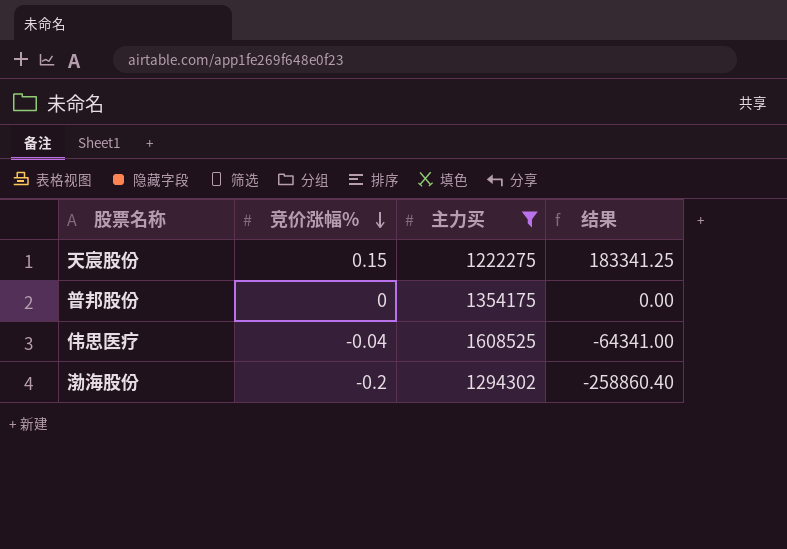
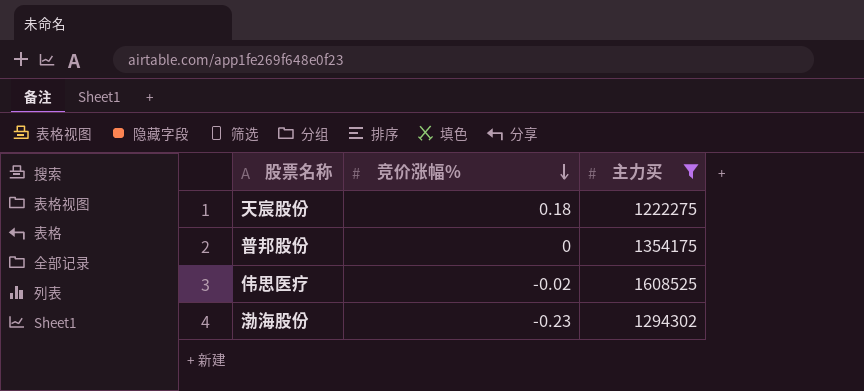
column 结果 | formula: [竞价涨幅%] * [主力买] -> none
天宸股份 | 竞价涨幅%: 0.15 -> 0.18
伟思医疗 | 竞价涨幅%: -0.04 -> -0.02
渤海股份 | 竞价涨幅%: -0.2 -> -0.23

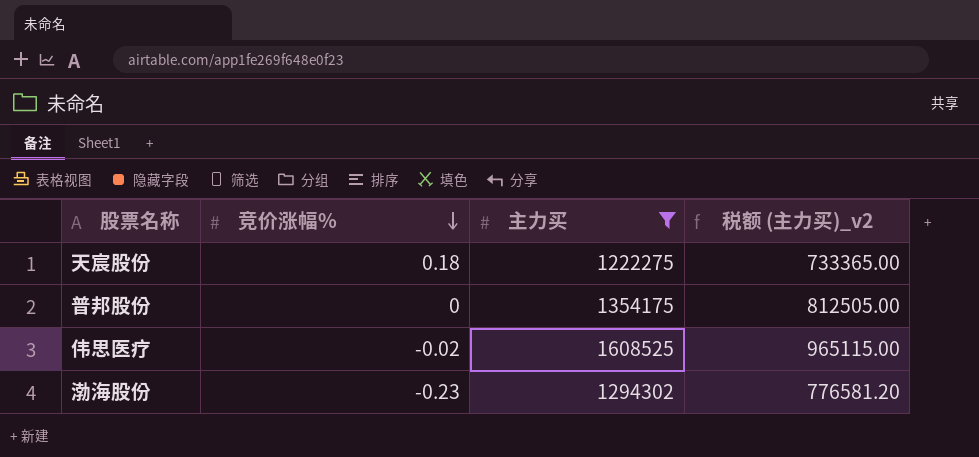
column 税额 (主力买)_v2 | formula: none -> [主力买] * 0.6

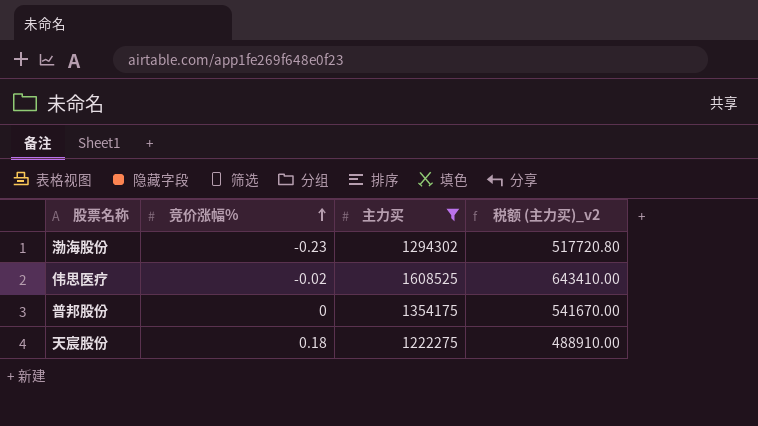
row order: 竞价涨幅% descending -> 竞价涨幅% ascending
column 税额 (主力买)_v2 | formula: [主力买] * 0.6 -> [主力买] * 0.4

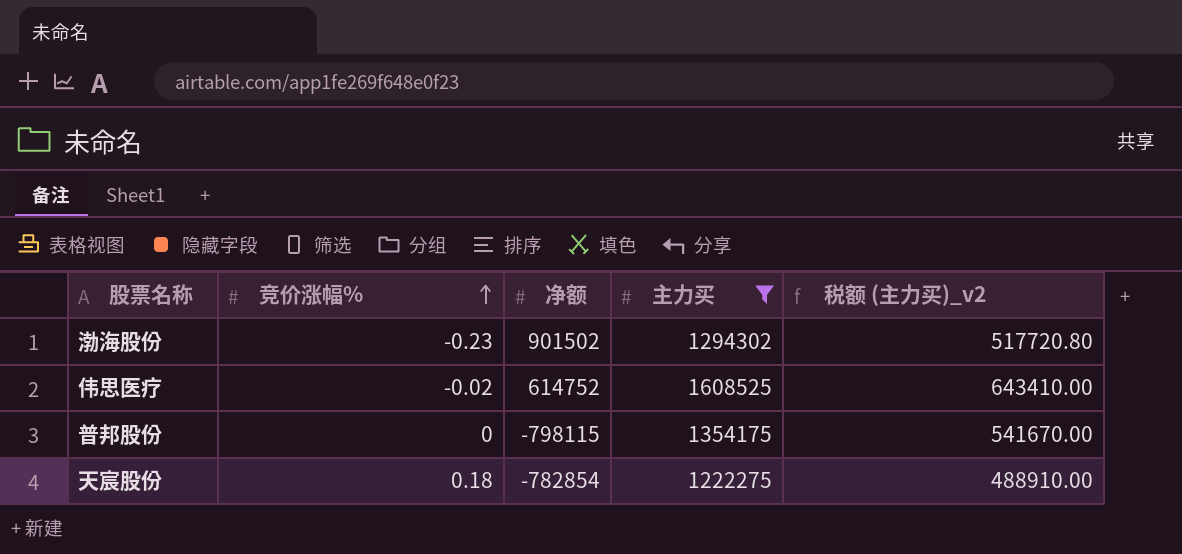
column 净额 | position: none -> 3

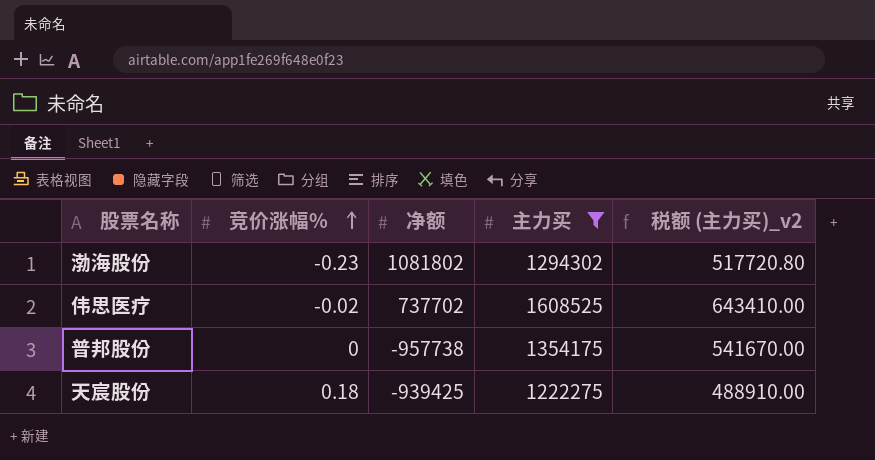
渤海股份 | 净额: 901502 -> 1081802
伟思医疗 | 净额: 614752 -> 737702
普邦股份 | 净额: -798115 -> -957738
天宸股份 | 净额: -782854 -> -939425

